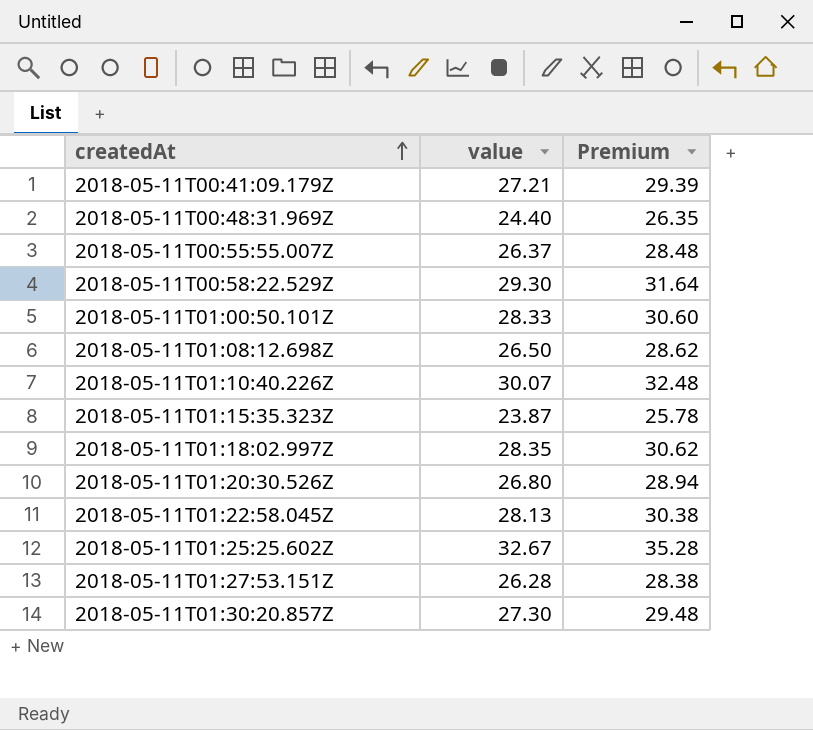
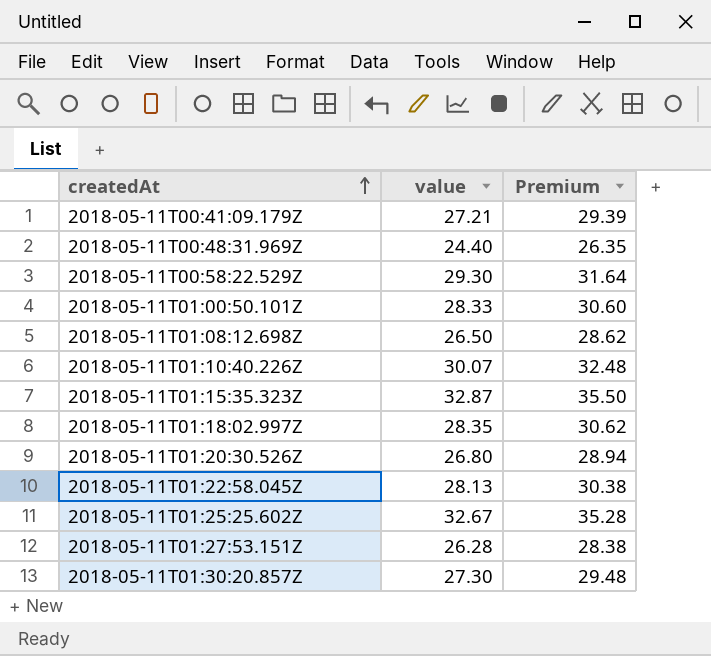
row 2018-05-11T00:55:55.007Z: 26.37 | 28.48 -> none
2018-05-11T01:15:35.323Z | value: 23.87 -> 32.87
2018-05-11T01:15:35.323Z | Premium: 25.78 -> 35.50

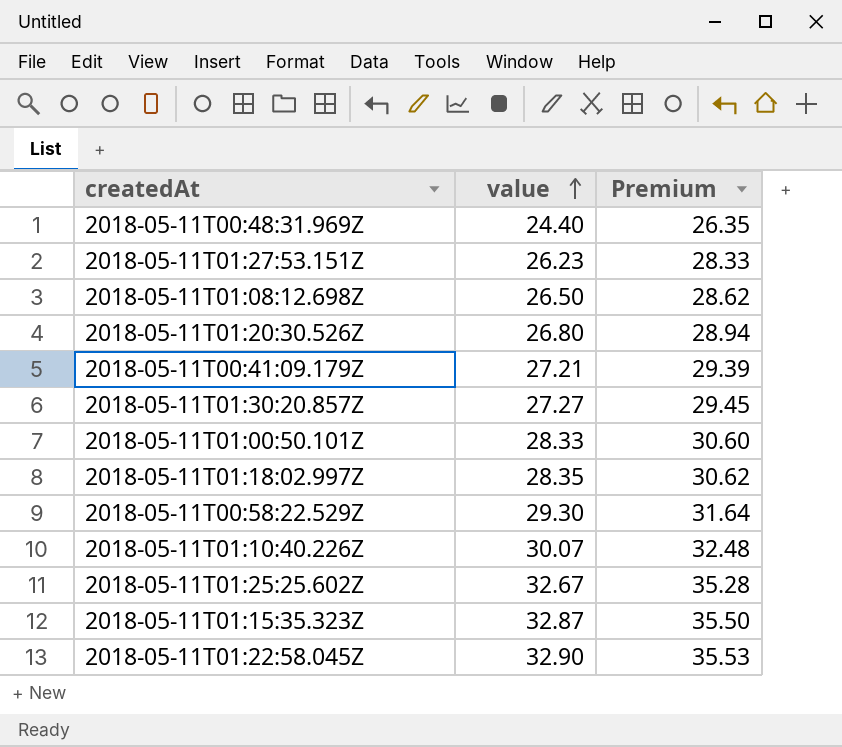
row order: createdAt ascending -> value ascending
2018-05-11T01:27:53.151Z | value: 26.28 -> 26.23
2018-05-11T01:27:53.151Z | Premium: 28.38 -> 28.33
2018-05-11T01:30:20.857Z | value: 27.30 -> 27.27
2018-05-11T01:30:20.857Z | Premium: 29.48 -> 29.45
2018-05-11T01:22:58.045Z | value: 28.13 -> 32.90
2018-05-11T01:22:58.045Z | Premium: 30.38 -> 35.53

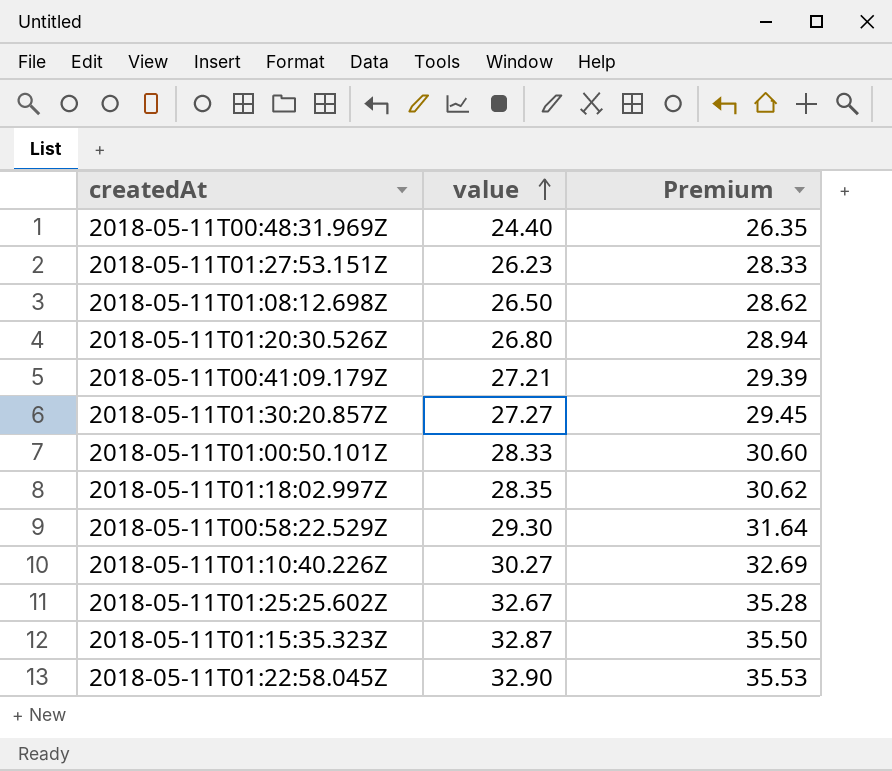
2018-05-11T01:10:40.226Z | value: 30.07 -> 30.27
2018-05-11T01:10:40.226Z | Premium: 32.48 -> 32.69

